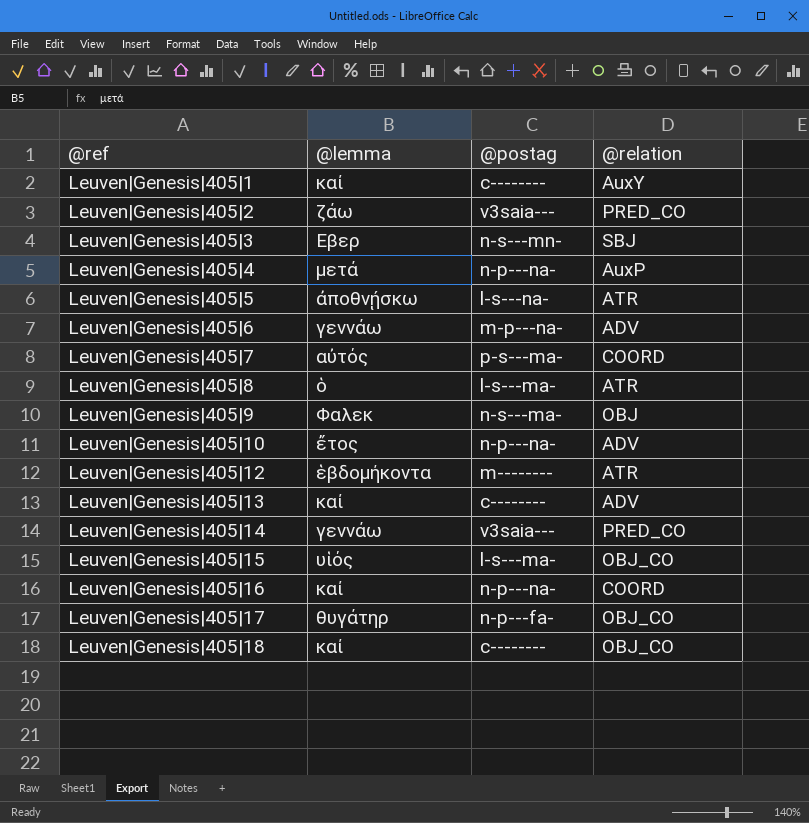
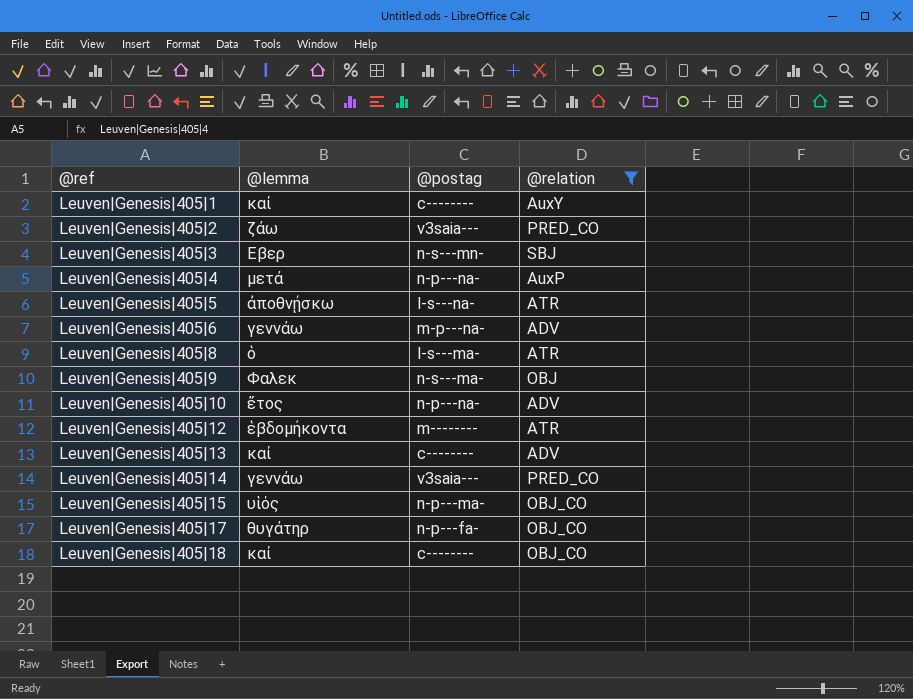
filter: none -> @relation != COORD
Leuven|Genesis|405|15 | @postag: l-s---ma- -> n-p---ma-

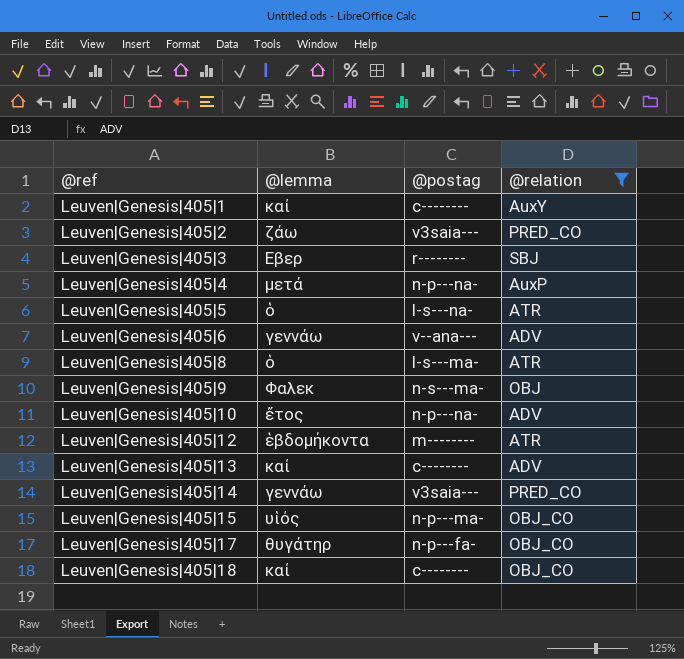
Leuven|Genesis|405|3 | @postag: n-s---mn- -> r--------
Leuven|Genesis|405|5 | @lemma: ἀποθνῄσκω -> ὁ
Leuven|Genesis|405|6 | @postag: m-p---na- -> v--ana---

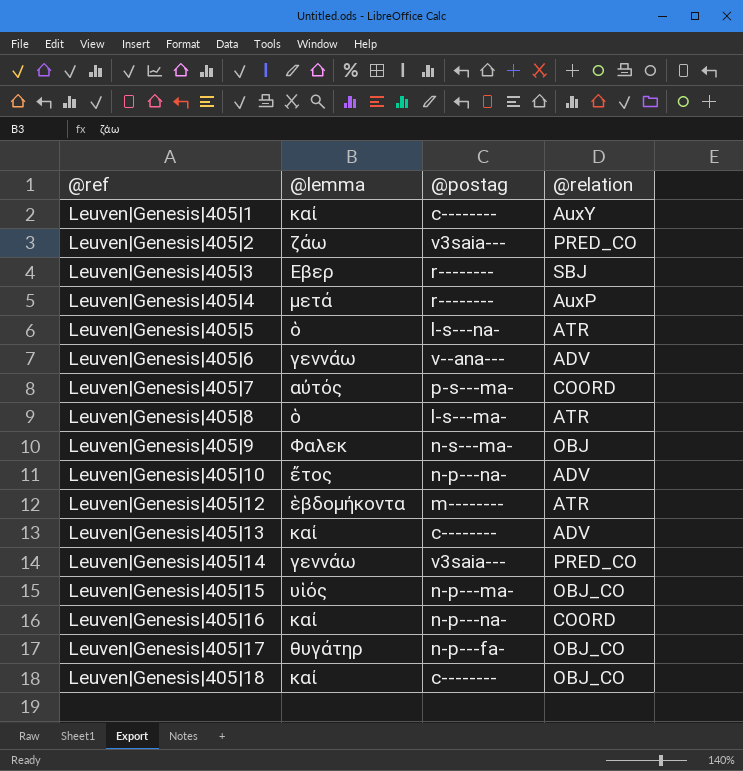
filter: @relation != COORD -> none
Leuven|Genesis|405|4 | @postag: n-p---na- -> r--------

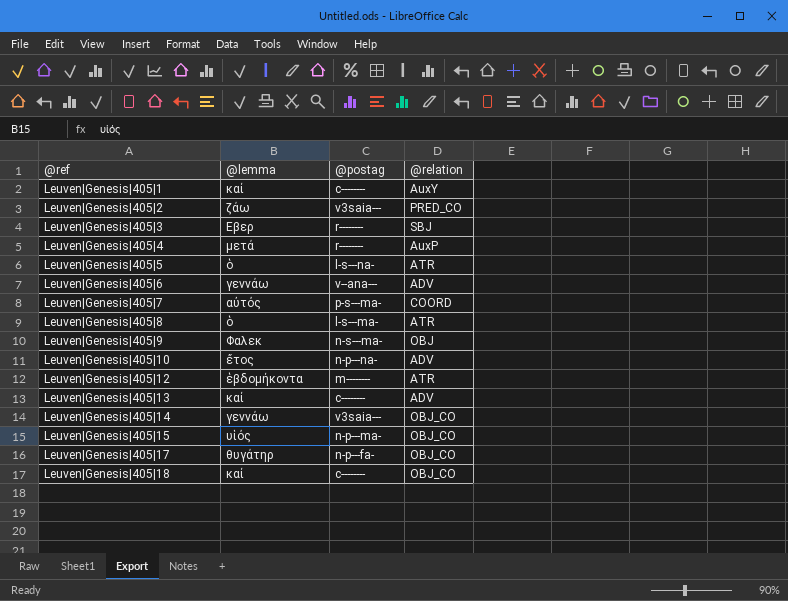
row Leuven|Genesis|405|16: καί | n-p---na- | COORD -> none
Leuven|Genesis|405|14 | @relation: PRED_CO -> OBJ_CO

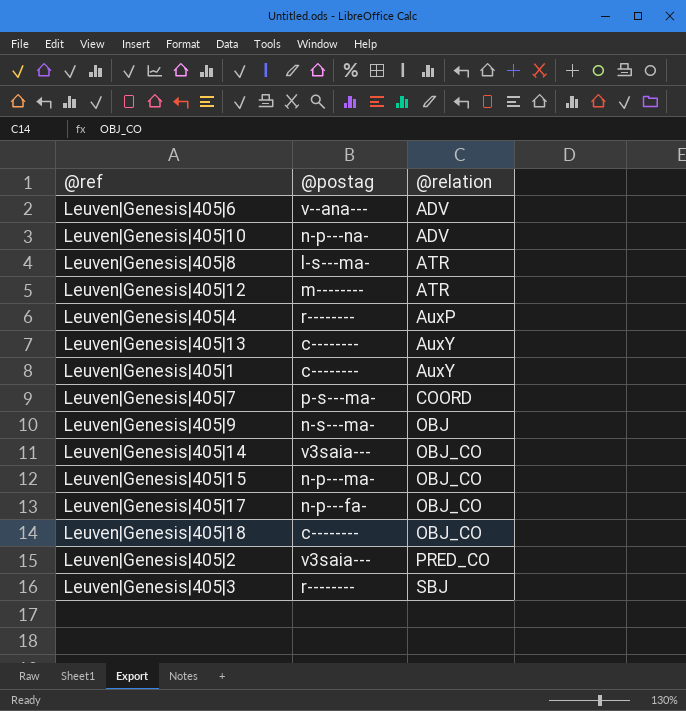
row order: @ref ascending -> @relation ascending
column @lemma | position: 2 -> none
row Leuven|Genesis|405|5: ὁ | l-s---na- | ATR -> none
Leuven|Genesis|405|13 | @relation: ADV -> AuxY

